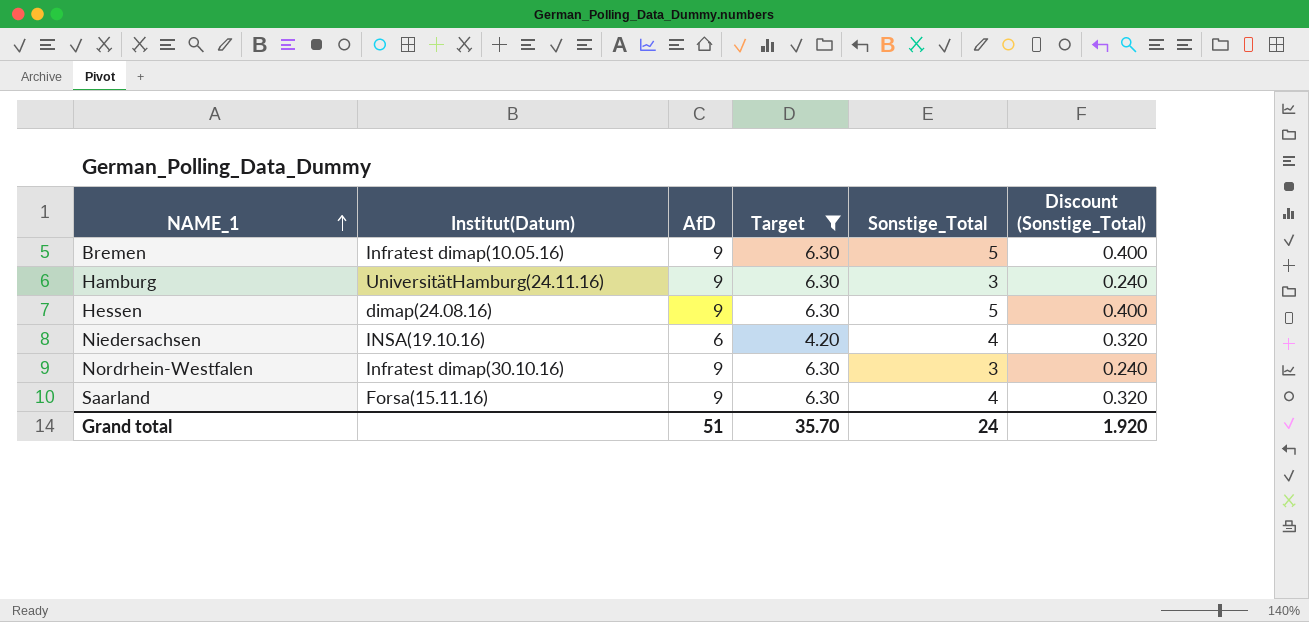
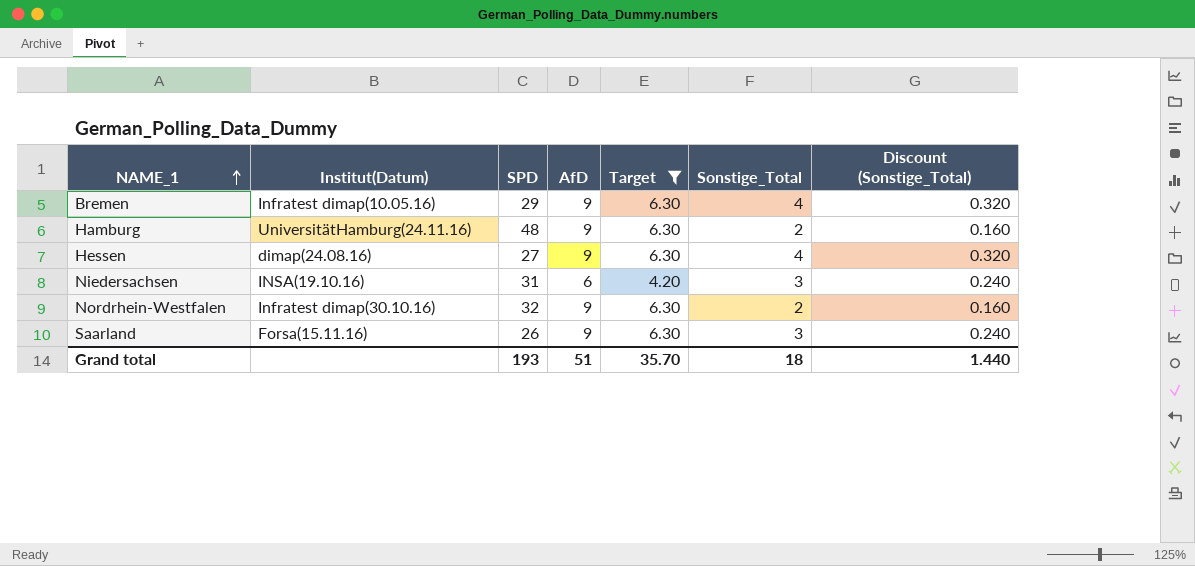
column SPD | position: none -> 3
Bremen | Sonstige_Total: 5 -> 4
Bremen | Discount (Sonstige_Total): 0.400 -> 0.320
Hamburg | Sonstige_Total: 3 -> 2
Hamburg | Discount (Sonstige_Total): 0.240 -> 0.160
Hessen | Sonstige_Total: 5 -> 4
Hessen | Discount (Sonstige_Total): 0.400 -> 0.320
Niedersachsen | Sonstige_Total: 4 -> 3
Niedersachsen | Discount (Sonstige_Total): 0.320 -> 0.240
Nordrhein-Westfalen | Sonstige_Total: 3 -> 2
Nordrhein-Westfalen | Discount (Sonstige_Total): 0.240 -> 0.160
Saarland | Sonstige_Total: 4 -> 3
Saarland | Discount (Sonstige_Total): 0.320 -> 0.240
Grand total | Sonstige_Total: 24 -> 18
Grand total | Discount (Sonstige_Total): 1.920 -> 1.440

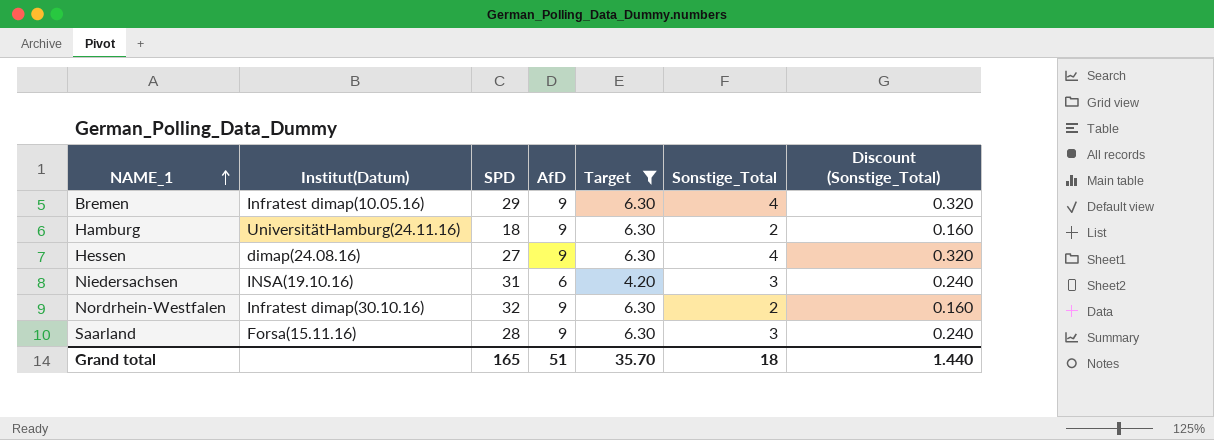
Hamburg | SPD: 48 -> 18
Saarland | SPD: 26 -> 28
Grand total | SPD: 193 -> 165

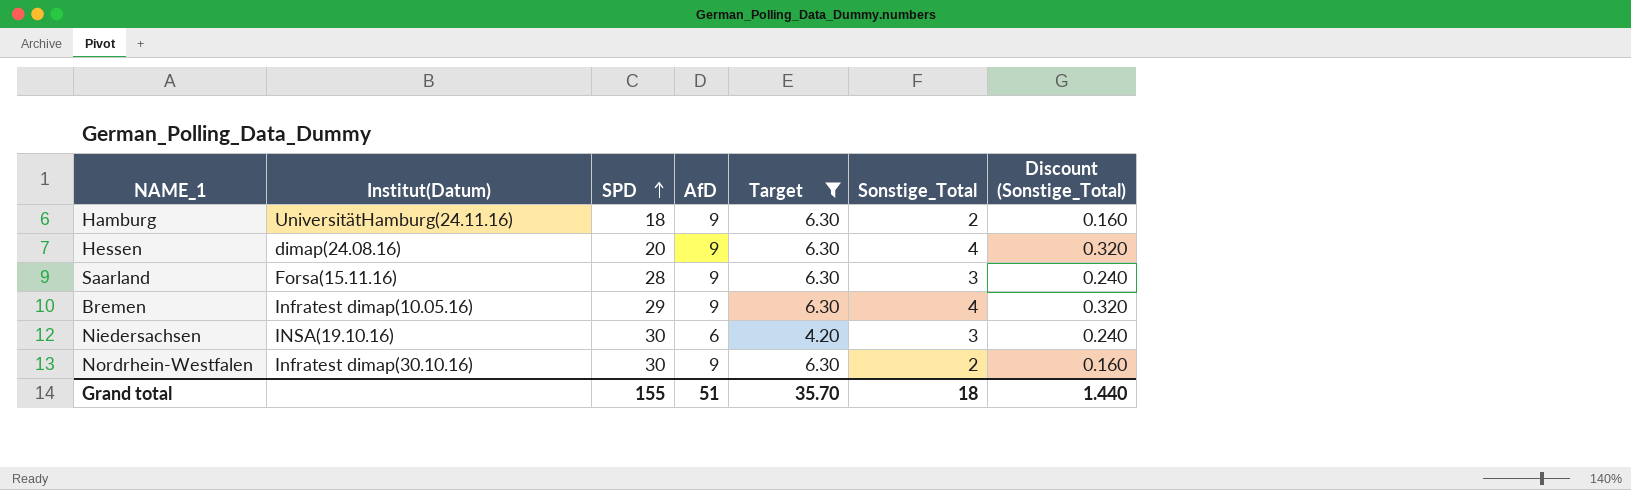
row order: NAME_1 ascending -> SPD ascending
Hessen | SPD: 27 -> 20
Niedersachsen | SPD: 31 -> 30
Nordrhein-Westfalen | SPD: 32 -> 30
Grand total | SPD: 165 -> 155

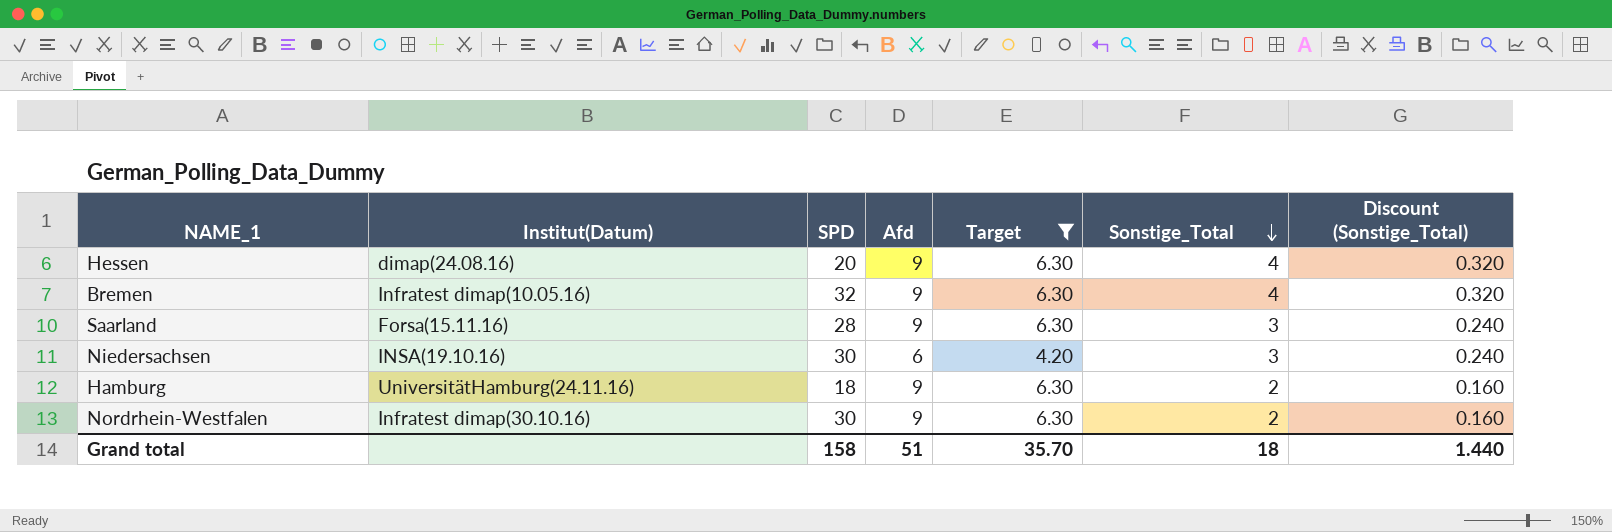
row order: SPD ascending -> Sonstige_Total descending
column name: AfD -> Afd
Bremen | SPD: 29 -> 32
Grand total | SPD: 155 -> 158

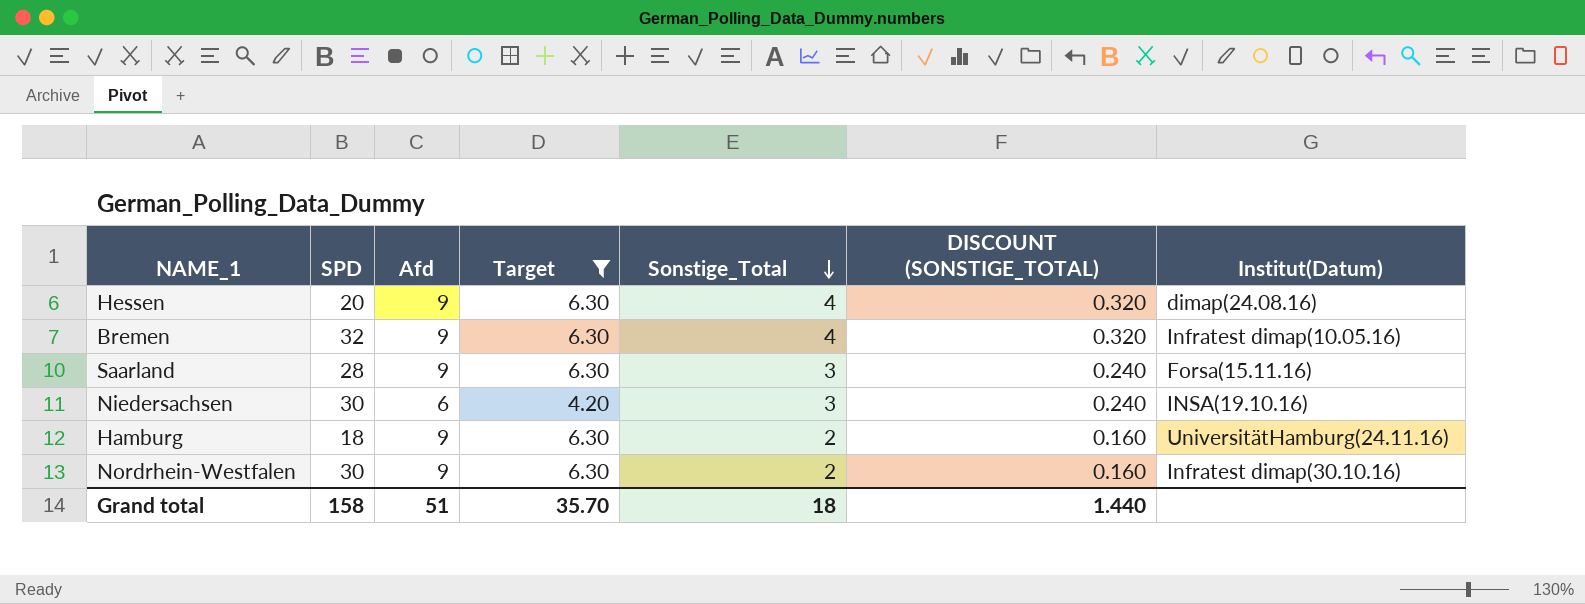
column name: Discount (Sonstige_Total) -> DISCOUNT (SONSTIGE_TOTAL)
column Institut(Datum) | position: 2 -> 7

